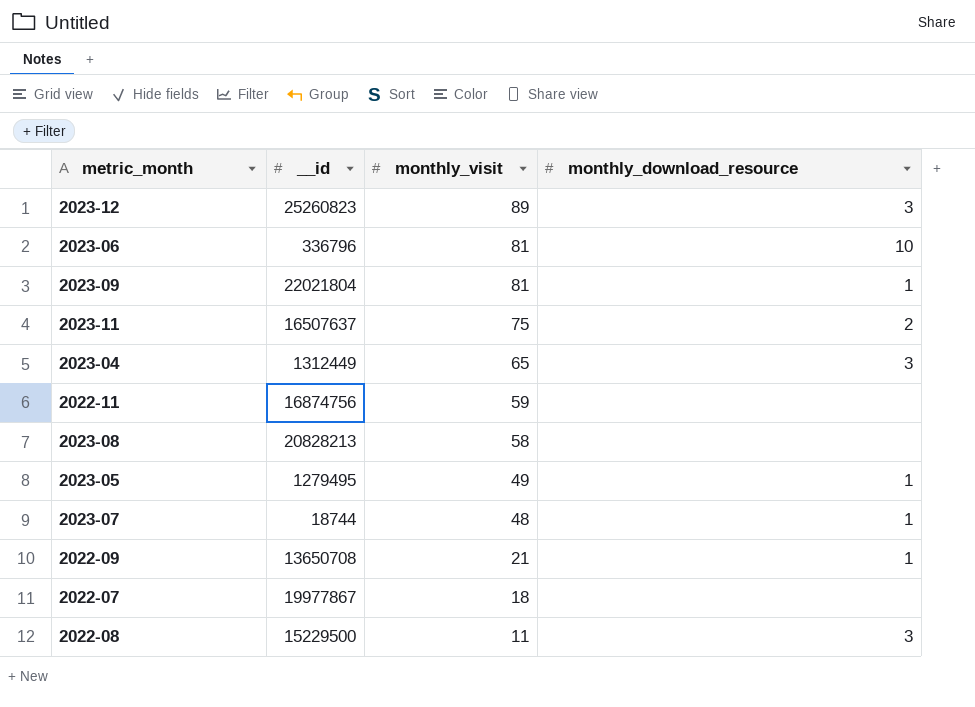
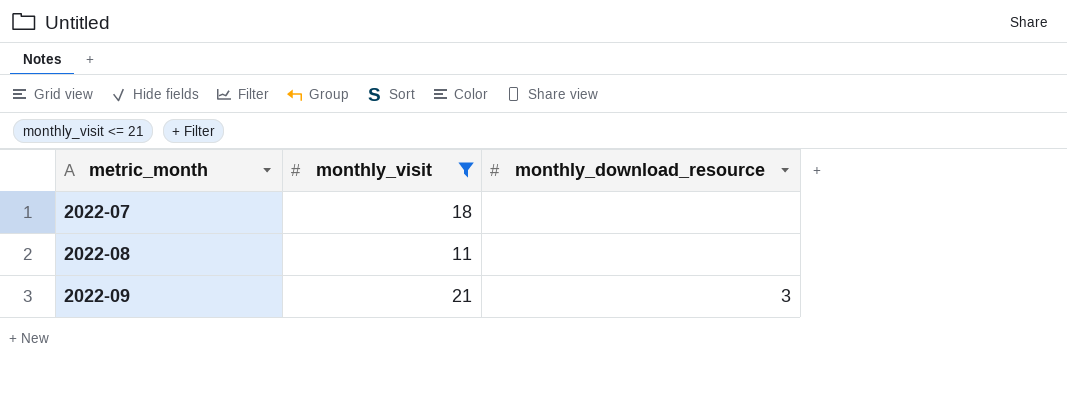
filter: none -> monthly_visit <= 21
row order: monthly_visit descending -> metric_month ascending
column __id | position: 2 -> none
2022-08 | monthly_download_resource: 3 -> none
2022-09 | monthly_download_resource: 1 -> 3

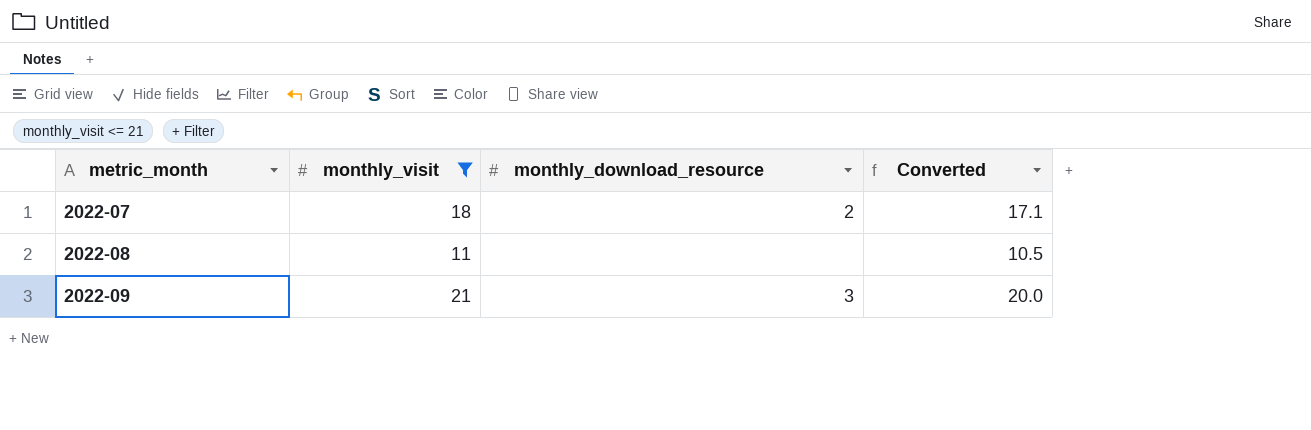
column Converted | formula: none -> [monthly_visit] * 0.95
2022-07 | monthly_download_resource: none -> 2

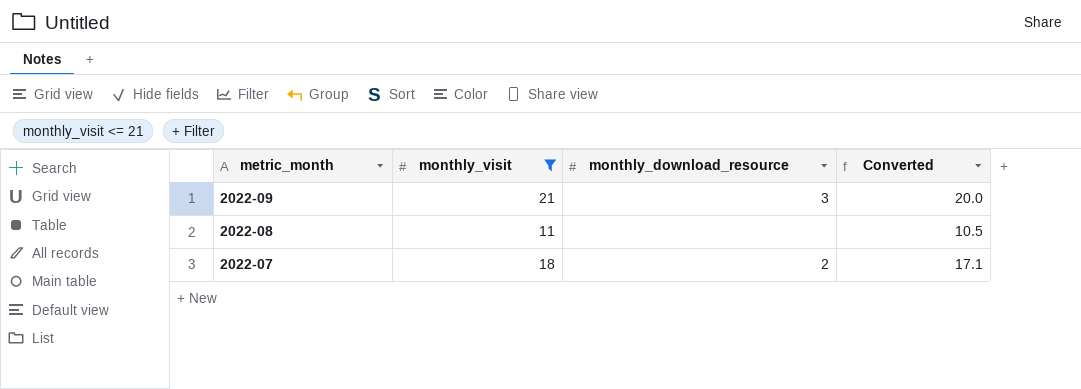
row order: metric_month ascending -> metric_month descending

